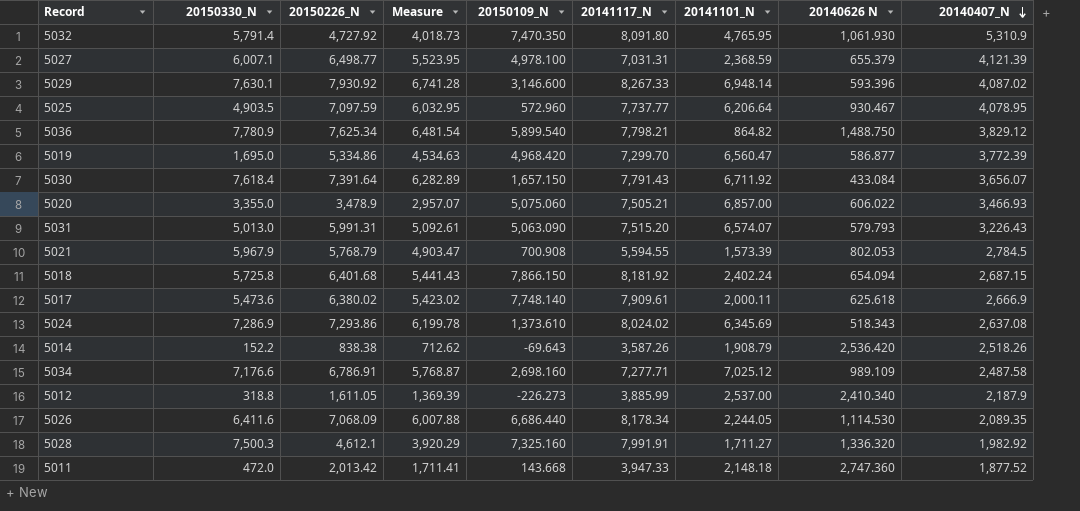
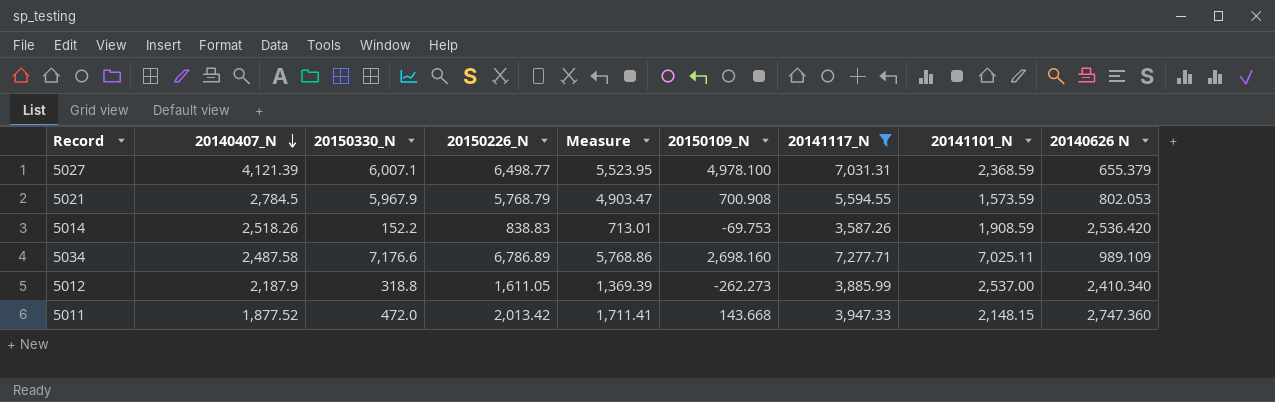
filter: none -> 20141117_N <= 7,277.71
column 20140407_N | position: 9 -> 2
5021 | 20141101_N: 1,573.39 -> 1,573.59
5014 | 20150226_N: 838.38 -> 838.83
5014 | Measure: 712.62 -> 713.01
5014 | 20150109_N: -69.643 -> -69.753
5014 | 20141101_N: 1,908.79 -> 1,908.59
5034 | 20150226_N: 6,786.91 -> 6,786.89
5034 | Measure: 5,768.87 -> 5,768.86
5034 | 20141101_N: 7,025.12 -> 7,025.11
5012 | 20150109_N: -226.273 -> -262.273
5011 | 20141101_N: 2,148.18 -> 2,148.15

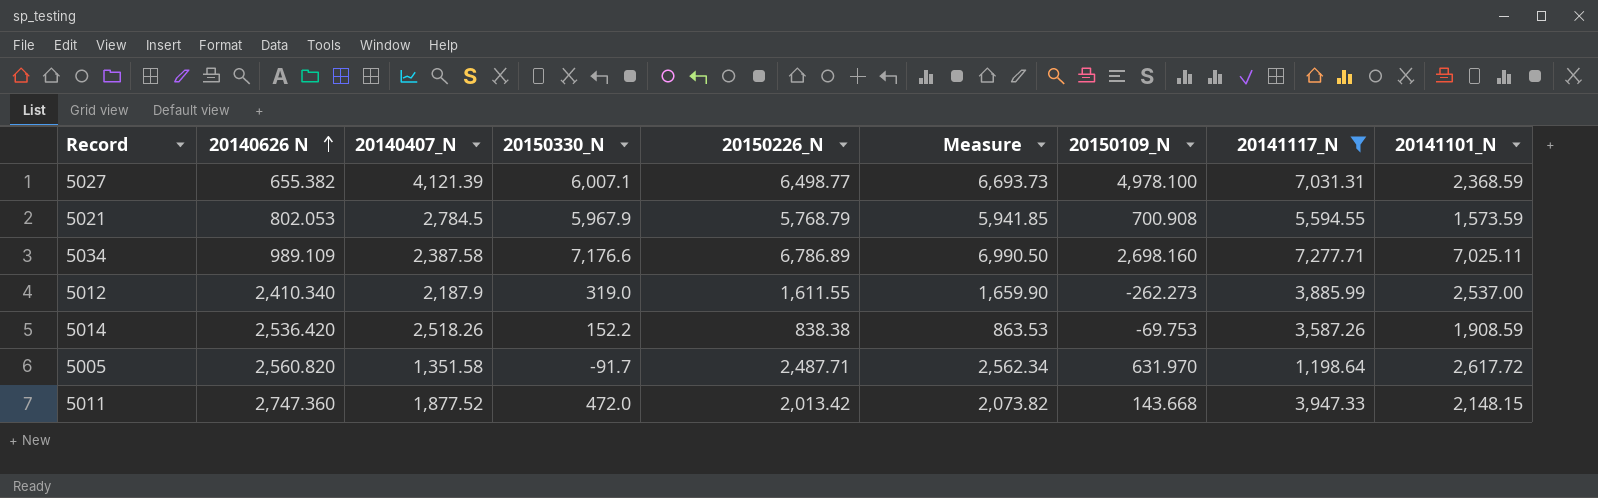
row order: 20140407_N descending -> 20140626 N ascending
column 20140626 N | position: 9 -> 2
column Measure | formula: [20150226_N] * 0.85 -> [20150226_N] * 1.03
5027 | 20140626 N: 655.379 -> 655.382
5034 | 20140407_N: 2,487.58 -> 2,387.58
5012 | 20150330_N: 318.8 -> 319.0
5012 | 20150226_N: 1,611.05 -> 1,611.55
5014 | 20150226_N: 838.83 -> 838.38
row 5005: none -> 2,560.820 | 1,351.58 | -91.7 | 2,487.71 | 2,562.34 | 631.970 | 1,198.64 | 2,617.72

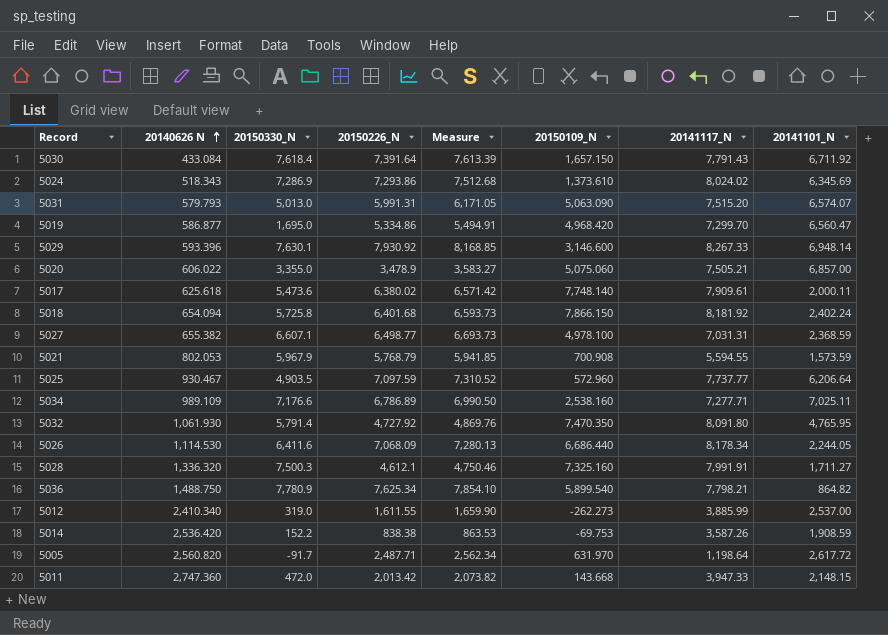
filter: 20141117_N <= 7,277.71 -> none
column 20140407_N | position: 3 -> none
5027 | 20150330_N: 6,007.1 -> 6,607.1
5034 | 20150109_N: 2,698.160 -> 2,538.160

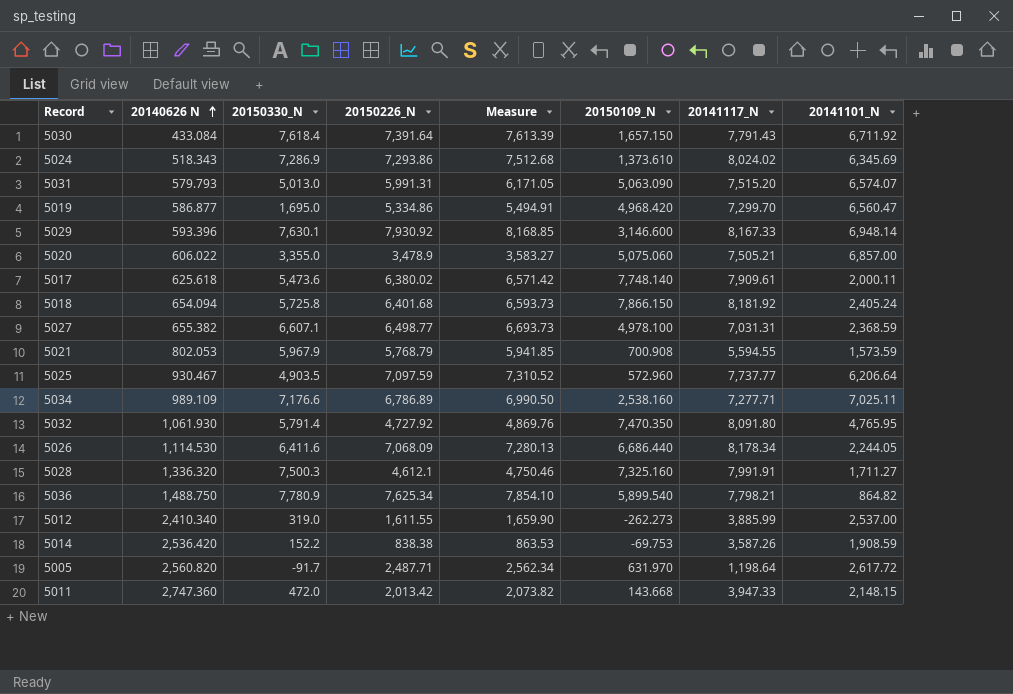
5029 | 20141117_N: 8,267.33 -> 8,167.33
5018 | 20141101_N: 2,402.24 -> 2,405.24

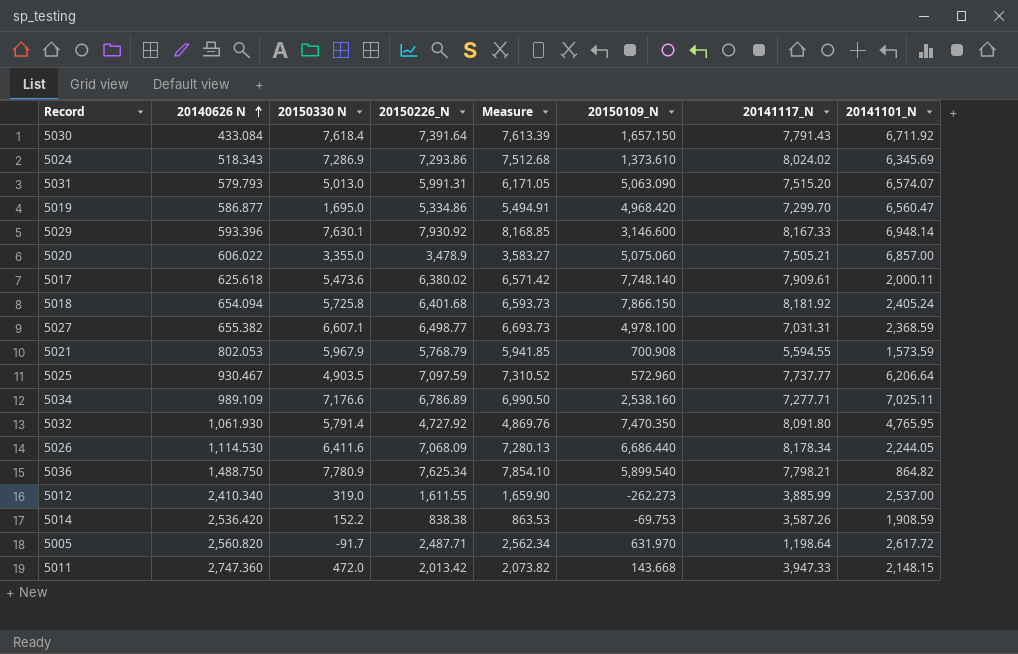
column name: 20150330_N -> 20150330 N
row 5028: 1,336.320 | 7,500.3 | 4,612.1 | 4,750.46 | 7,325.160 | 7,991.91 | 1,711.27 -> none

